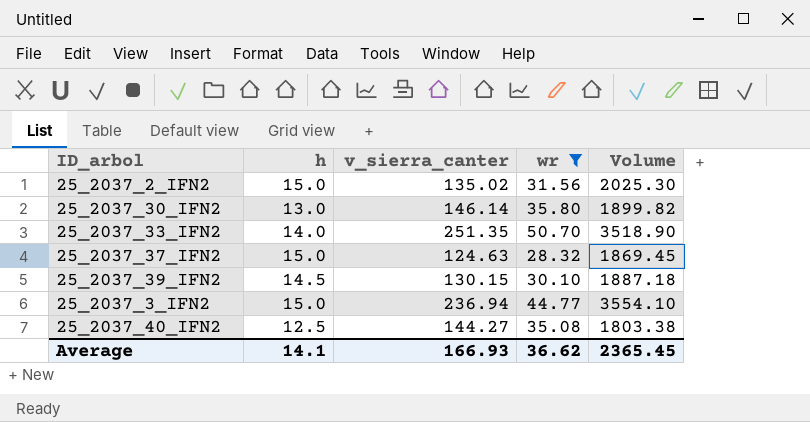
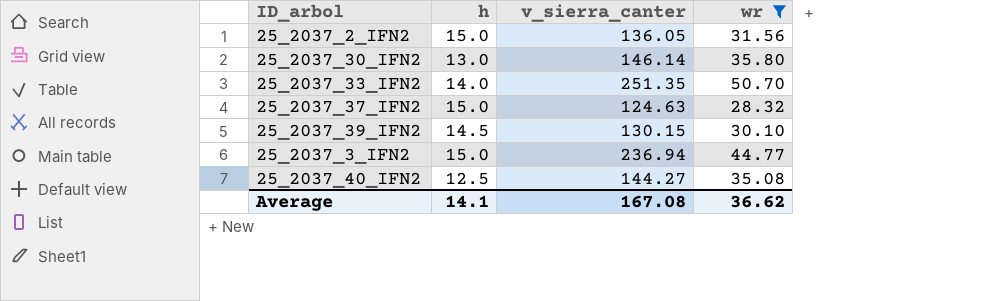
column Volume | formula: [h] * [v_sierra_canter] -> none
25_2037_2_IFN2 | v_sierra_canter: 135.02 -> 136.05
Average | v_sierra_canter: 166.93 -> 167.08

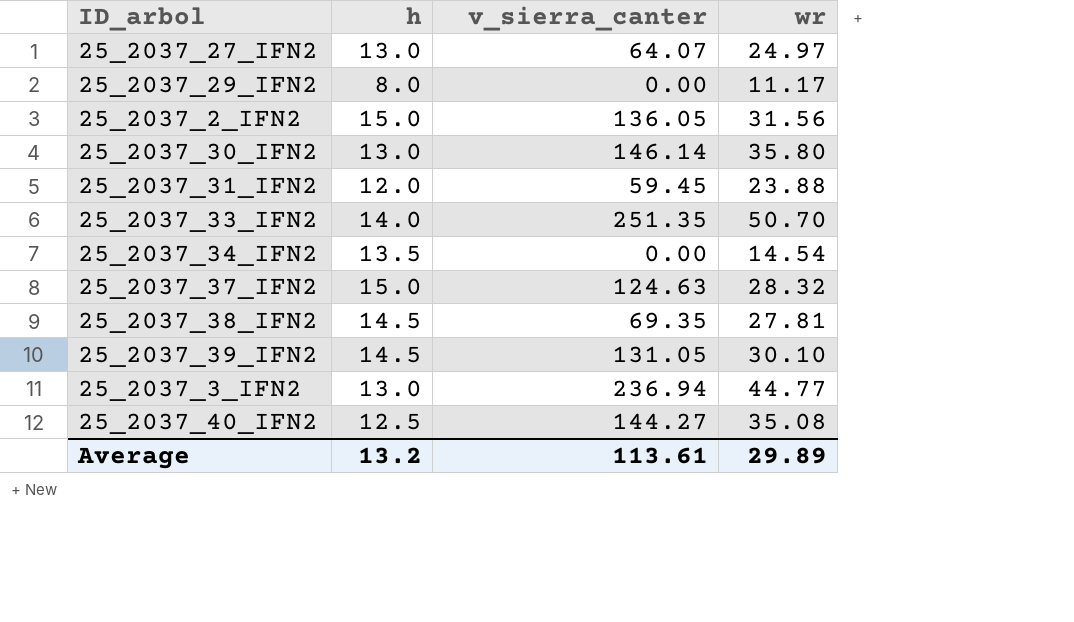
filter: wr >= 28.32 -> none
25_2037_39_IFN2 | v_sierra_canter: 130.15 -> 131.05
25_2037_3_IFN2 | h: 15.0 -> 13.0
Average | h: 14.1 -> 13.2
Average | v_sierra_canter: 167.08 -> 113.61
Average | wr: 36.62 -> 29.89

